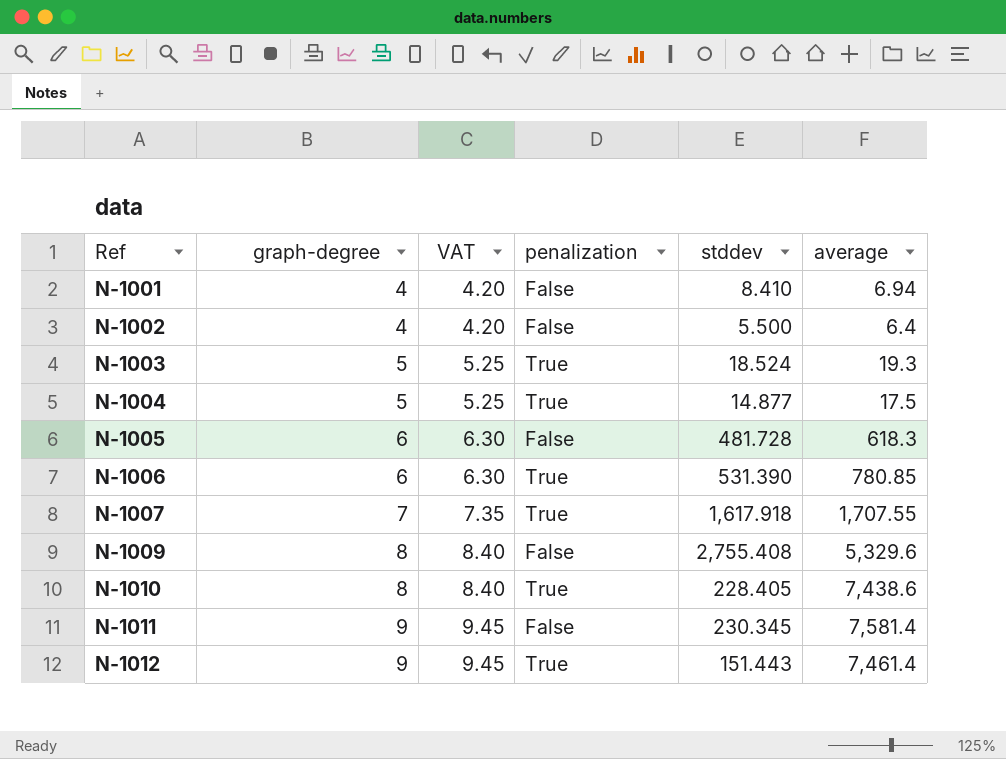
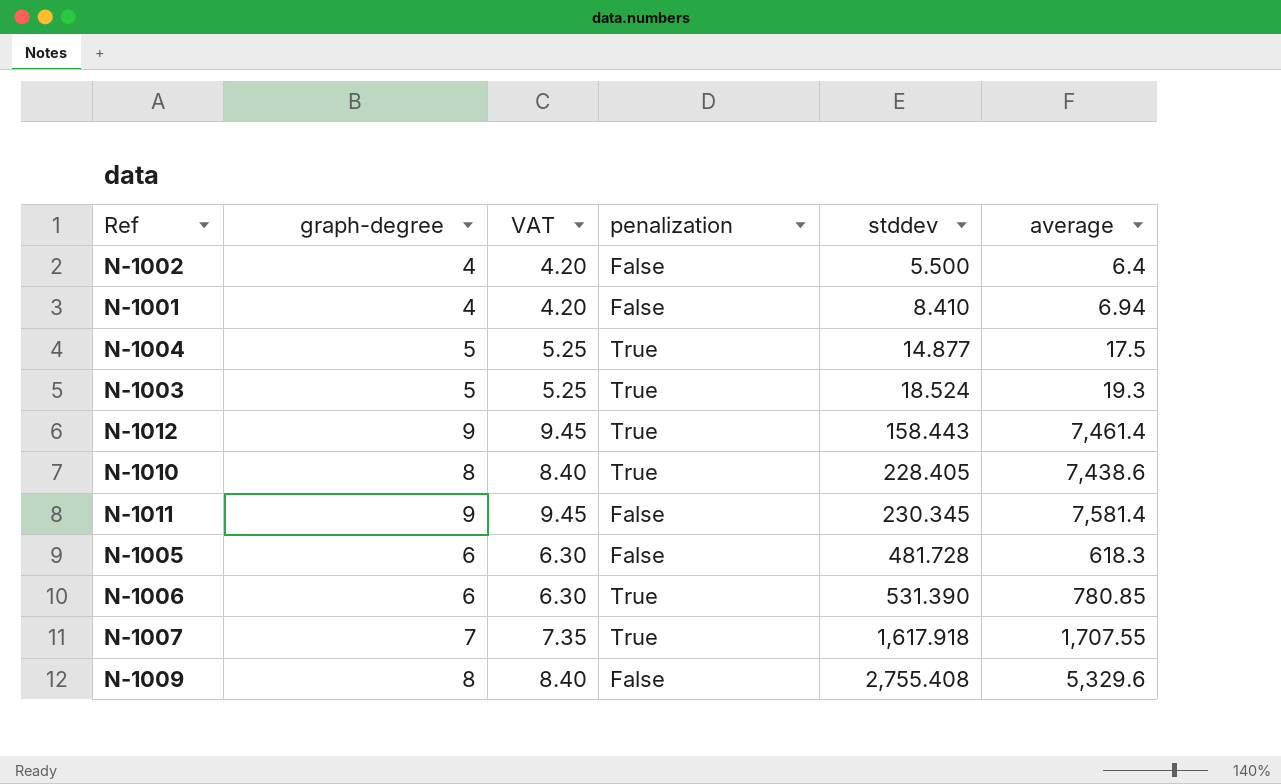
row order: Ref ascending -> stddev ascending
N-1012 | stddev: 151.443 -> 158.443

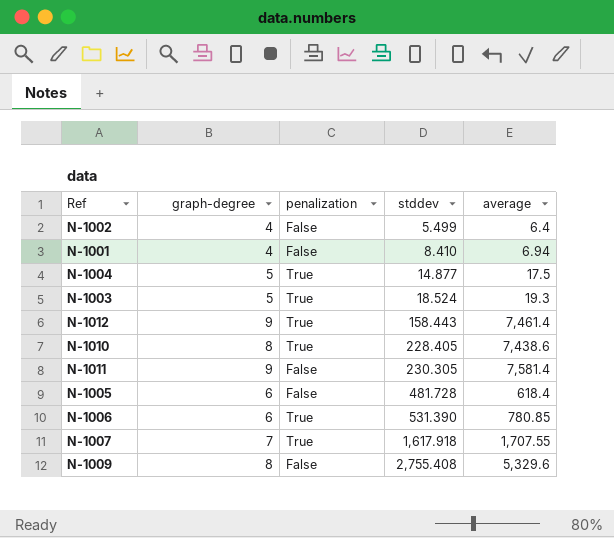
column VAT | formula: [graph-degree] * 1.05 -> none
N-1002 | stddev: 5.500 -> 5.499
N-1011 | stddev: 230.345 -> 230.305
N-1005 | average: 618.3 -> 618.4

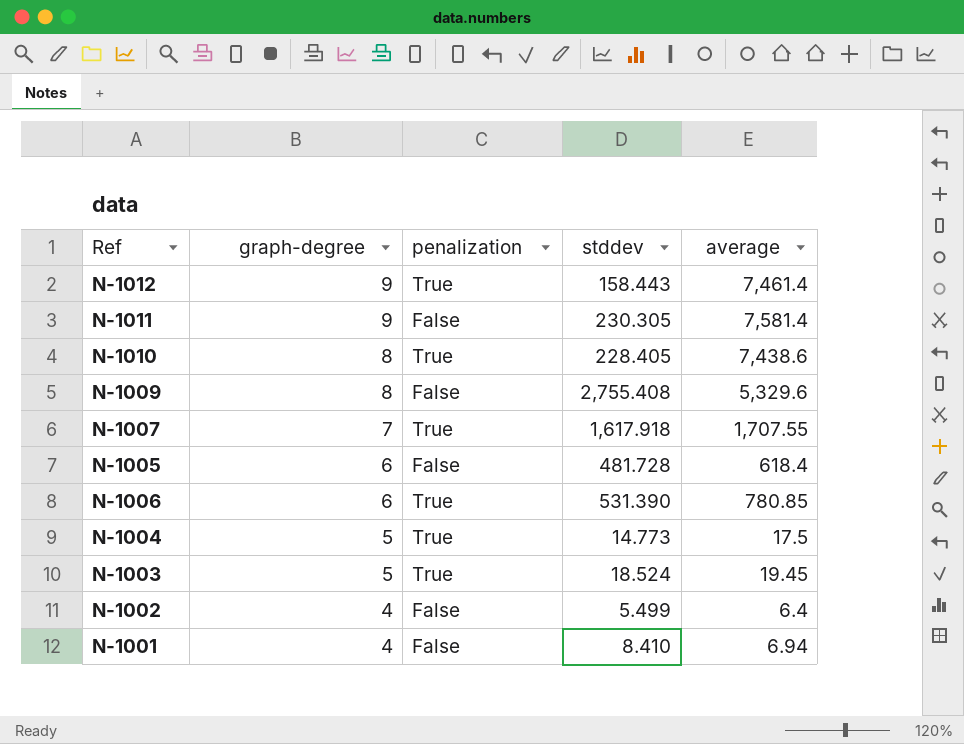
row order: stddev ascending -> graph-degree descending
N-1004 | stddev: 14.877 -> 14.773
N-1003 | average: 19.3 -> 19.45

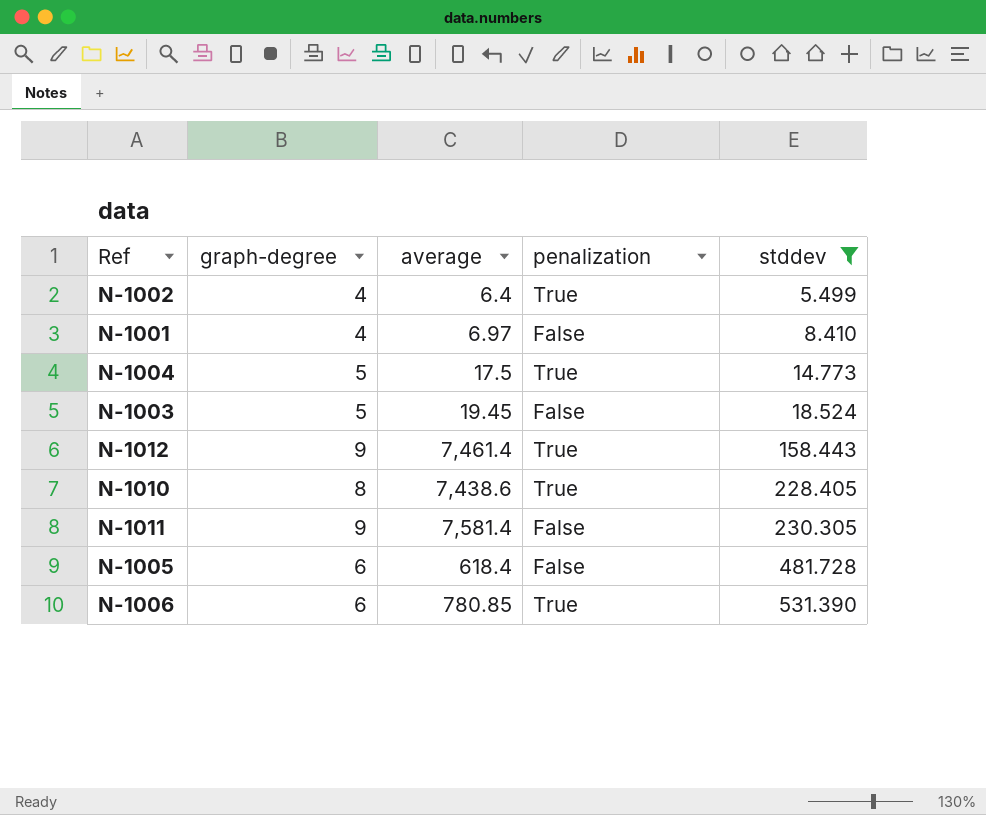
filter: none -> stddev <= 531.390
row order: graph-degree descending -> stddev ascending
column average | position: 5 -> 3
N-1002 | penalization: False -> True
N-1001 | average: 6.94 -> 6.97
N-1003 | penalization: True -> False

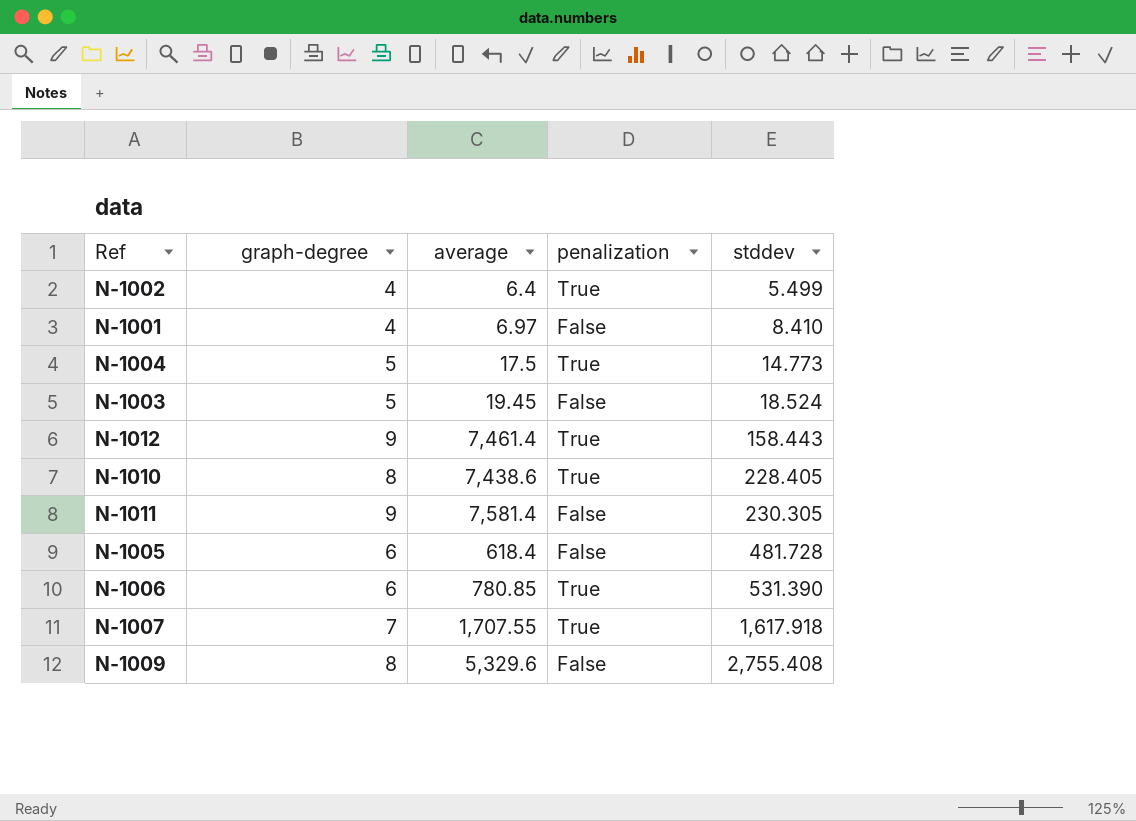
filter: stddev <= 531.390 -> none

